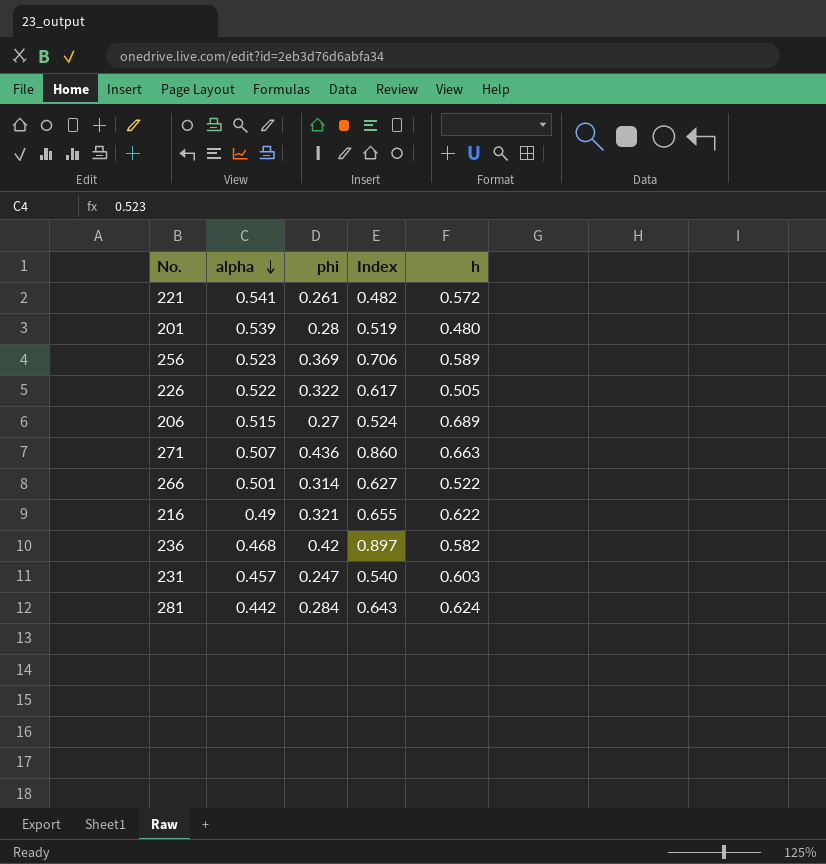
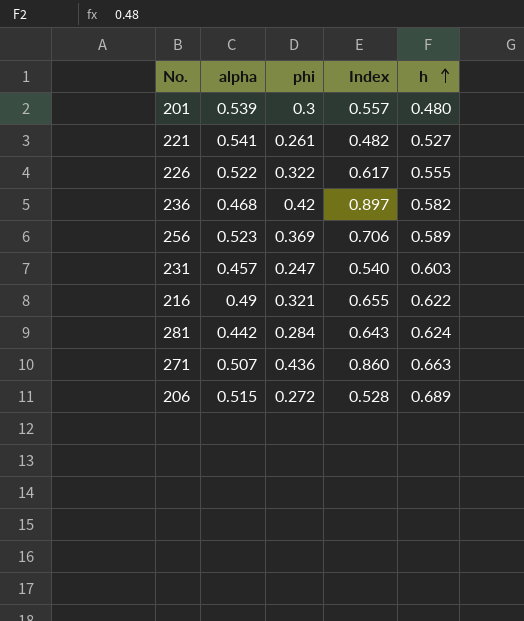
row order: alpha descending -> h ascending
row 266: 0.501 | 0.314 | 0.627 | 0.522 -> none
201 | phi: 0.28 -> 0.3
201 | Index: 0.519 -> 0.557
221 | h: 0.572 -> 0.527
226 | h: 0.505 -> 0.555
206 | phi: 0.27 -> 0.272
206 | Index: 0.524 -> 0.528

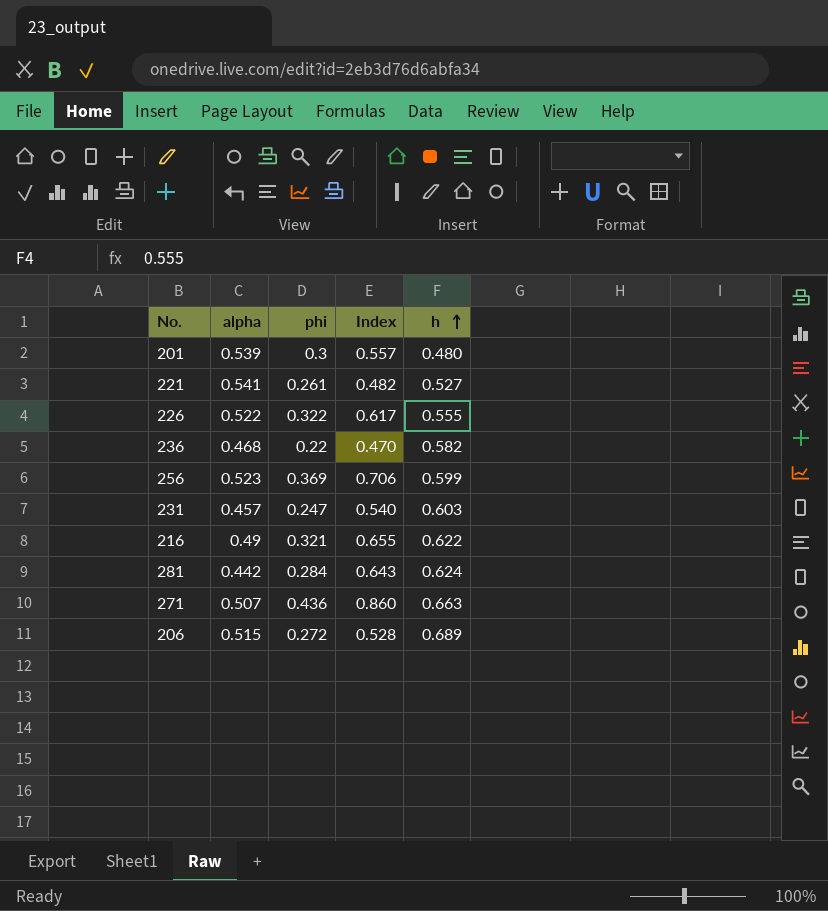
236 | phi: 0.42 -> 0.22
236 | Index: 0.897 -> 0.470
256 | h: 0.589 -> 0.599

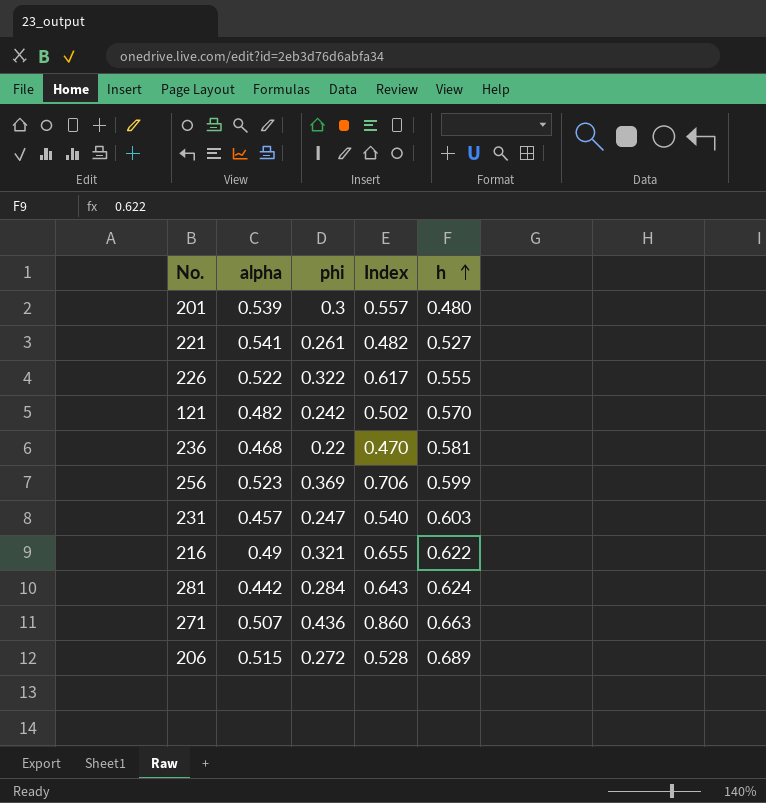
row 121: none -> 0.482 | 0.242 | 0.502 | 0.570
236 | h: 0.582 -> 0.581

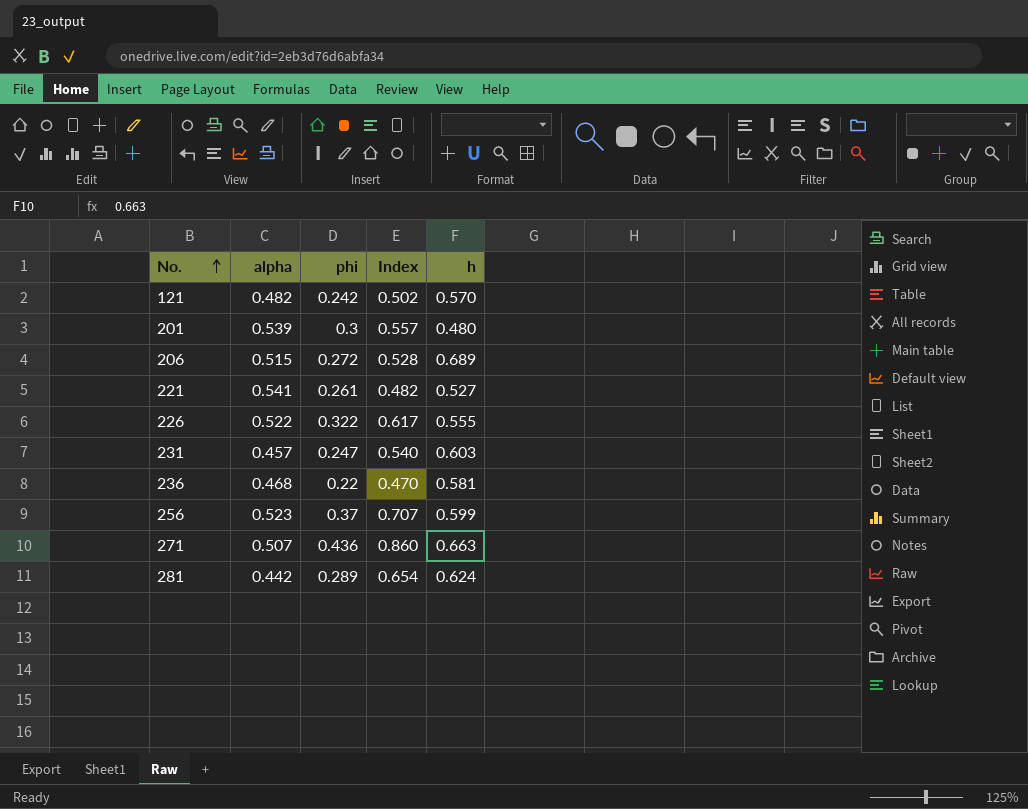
row order: h ascending -> No. ascending
row 216: 0.49 | 0.321 | 0.655 | 0.622 -> none
256 | phi: 0.369 -> 0.37
256 | Index: 0.706 -> 0.707
281 | phi: 0.284 -> 0.289
281 | Index: 0.643 -> 0.654

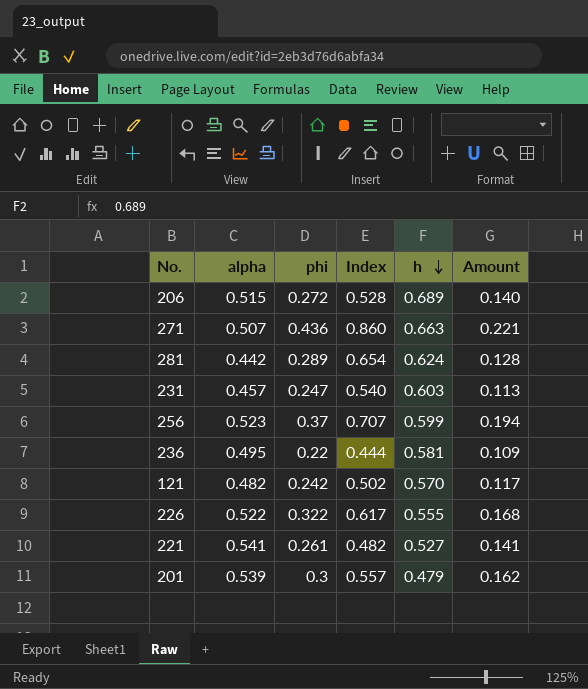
row order: No. ascending -> h descending
column Amount | formula: none -> [alpha] * [phi]
236 | alpha: 0.468 -> 0.495
236 | Index: 0.470 -> 0.444
201 | h: 0.480 -> 0.479

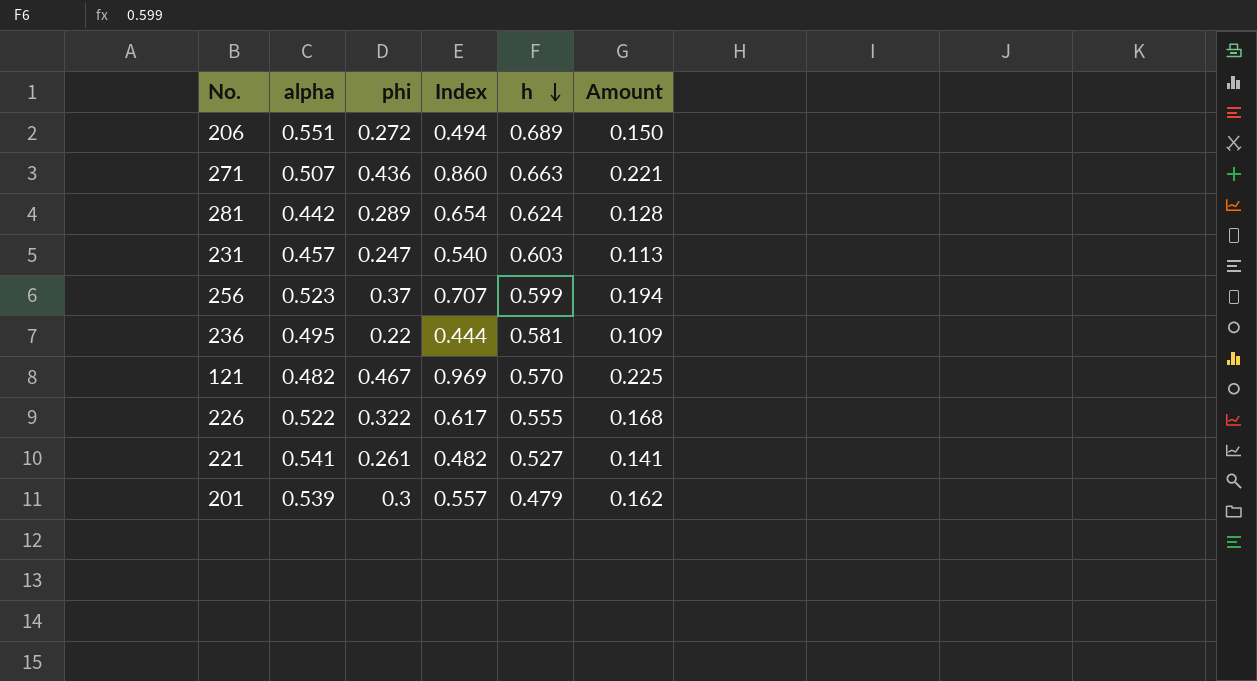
206 | alpha: 0.515 -> 0.551
206 | Index: 0.528 -> 0.494
206 | Amount: 0.140 -> 0.150
121 | phi: 0.242 -> 0.467
121 | Index: 0.502 -> 0.969
121 | Amount: 0.117 -> 0.225

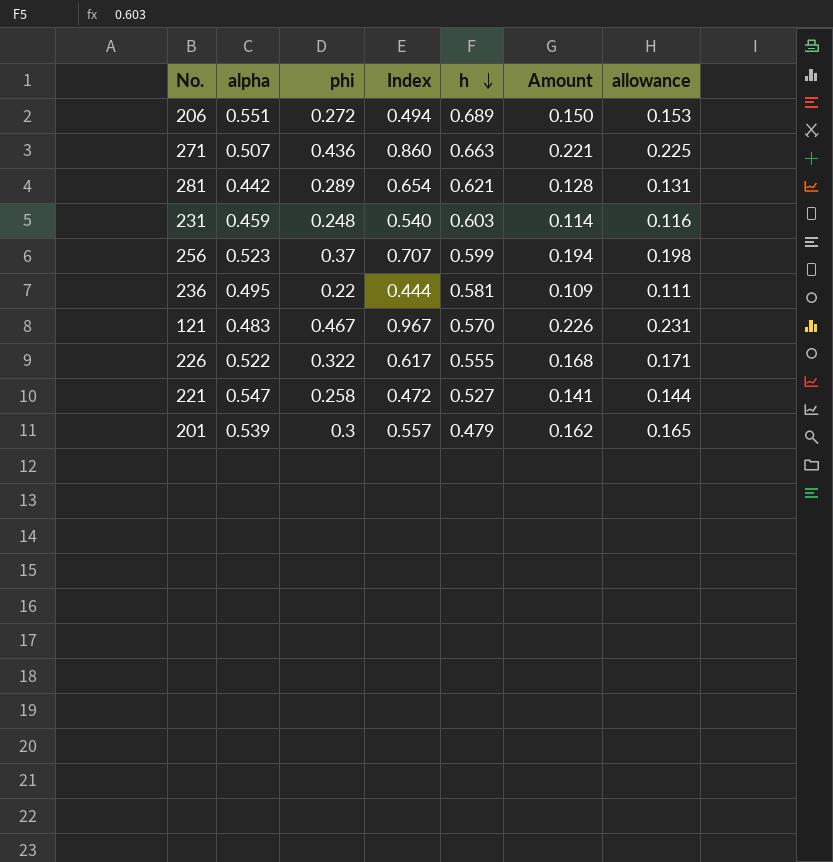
column allowance | formula: none -> [Amount] * 1.02
281 | h: 0.624 -> 0.621
231 | alpha: 0.457 -> 0.459
231 | phi: 0.247 -> 0.248
231 | Amount: 0.113 -> 0.114
121 | alpha: 0.482 -> 0.483
121 | Index: 0.969 -> 0.967
121 | Amount: 0.225 -> 0.226
221 | alpha: 0.541 -> 0.547
221 | phi: 0.261 -> 0.258
221 | Index: 0.482 -> 0.472

